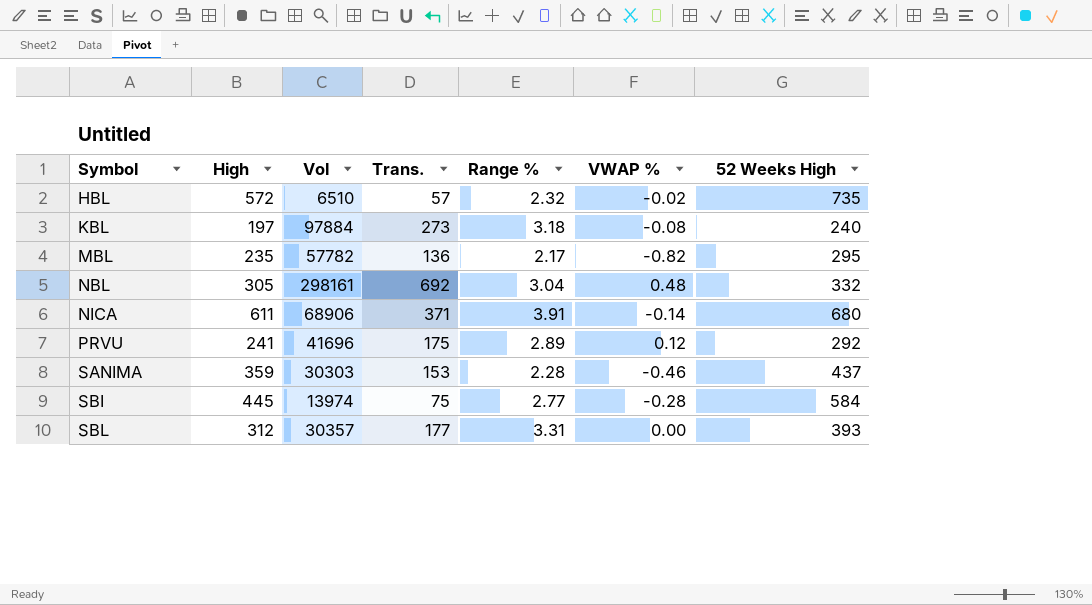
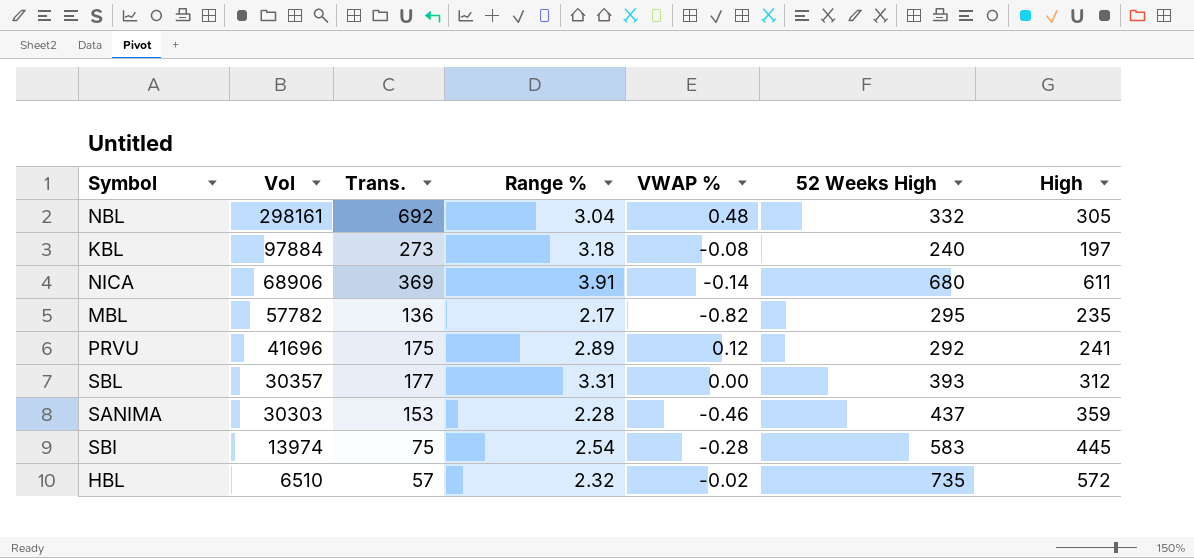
row order: Symbol ascending -> Vol descending
column High | position: 2 -> 7
NICA | Trans.: 371 -> 369
SBI | Range %: 2.77 -> 2.54
SBI | 52 Weeks High: 584 -> 583

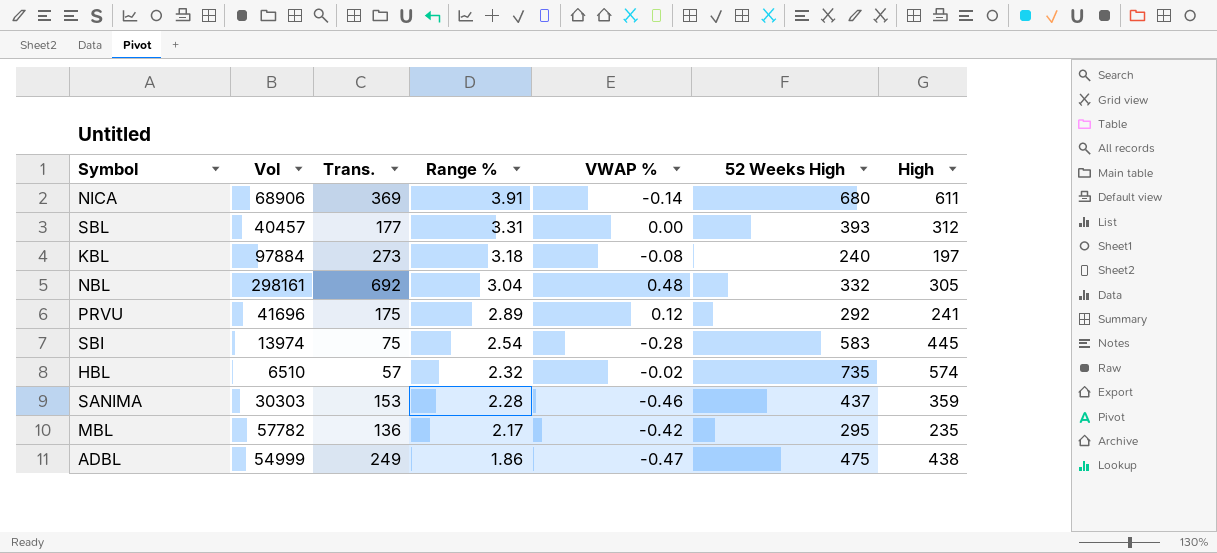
row order: Vol descending -> Range % descending
SBL | Vol: 30357 -> 40457
HBL | High: 572 -> 574
MBL | VWAP %: -0.82 -> -0.42
row ADBL: none -> 54999 | 249 | 1.86 | -0.47 | 475 | 438

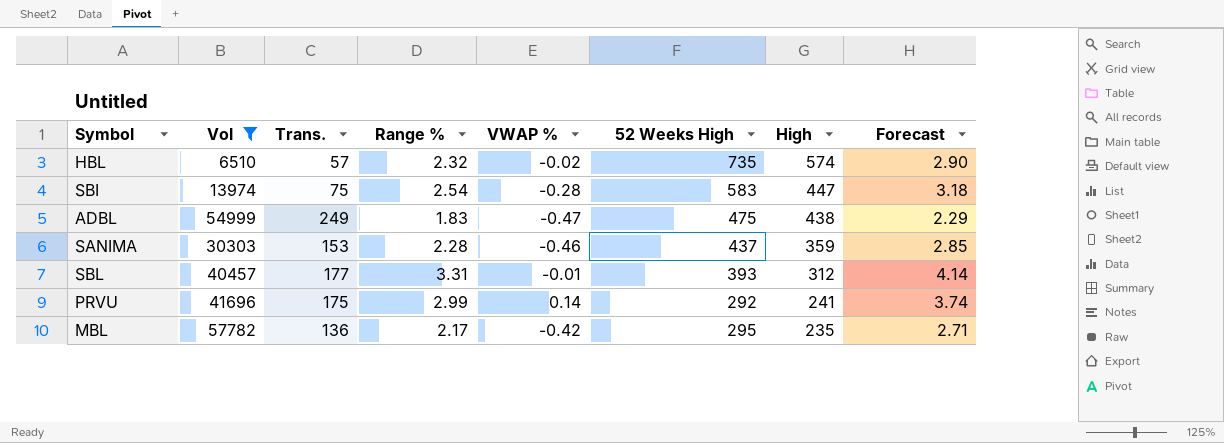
filter: none -> Vol <= 57782
row order: Range % descending -> High descending
column Forecast | formula: none -> [Range %] * 1.25
SBI | High: 445 -> 447
ADBL | Range %: 1.86 -> 1.83
SBL | VWAP %: 0.00 -> -0.01
PRVU | Range %: 2.89 -> 2.99
PRVU | VWAP %: 0.12 -> 0.14

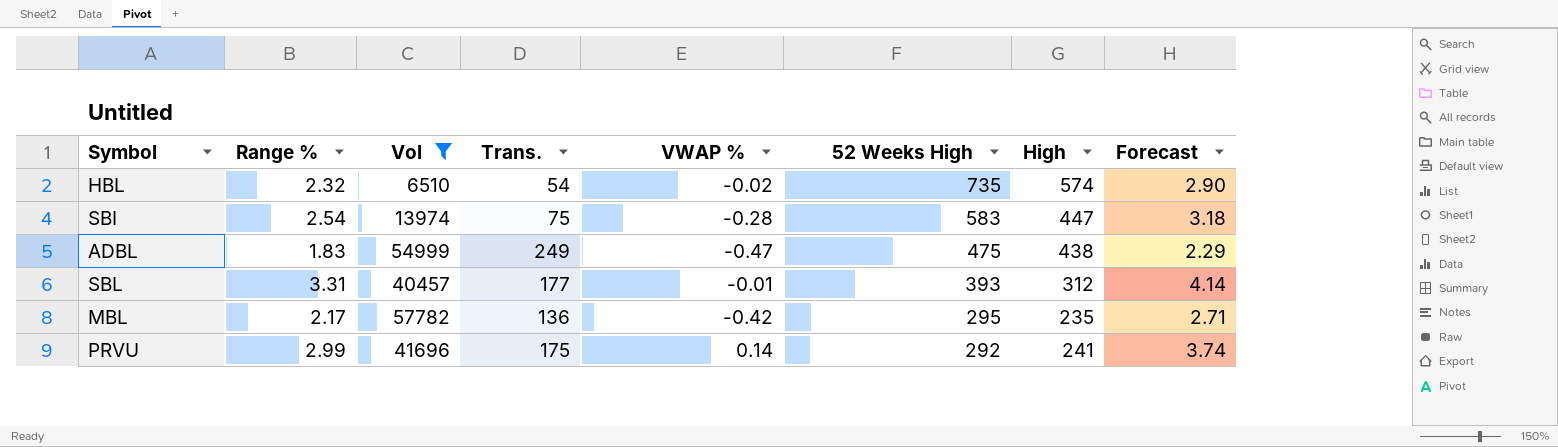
row order: High descending -> 52 Weeks High descending
column Range % | position: 4 -> 2
row SANIMA: 30303 | 153 | 2.28 | -0.46 | 437 | 359 | 2.85 -> none
HBL | Trans.: 57 -> 54

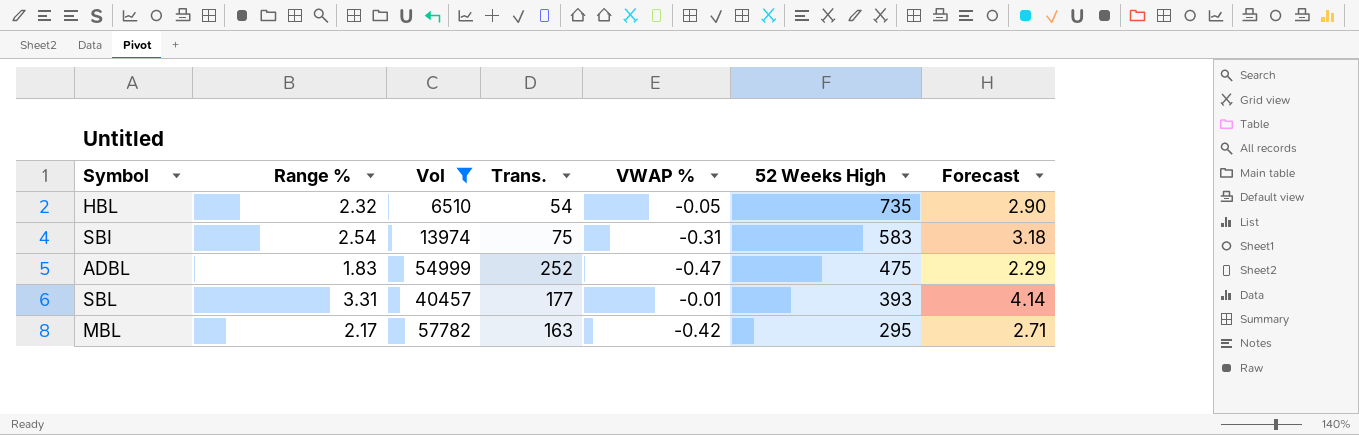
column High | position: 7 -> none
row PRVU: 2.99 | 41696 | 175 | 0.14 | 292 | 241 | 3.74 -> none
HBL | VWAP %: -0.02 -> -0.05
SBI | VWAP %: -0.28 -> -0.31
ADBL | Trans.: 249 -> 252
MBL | Trans.: 136 -> 163

